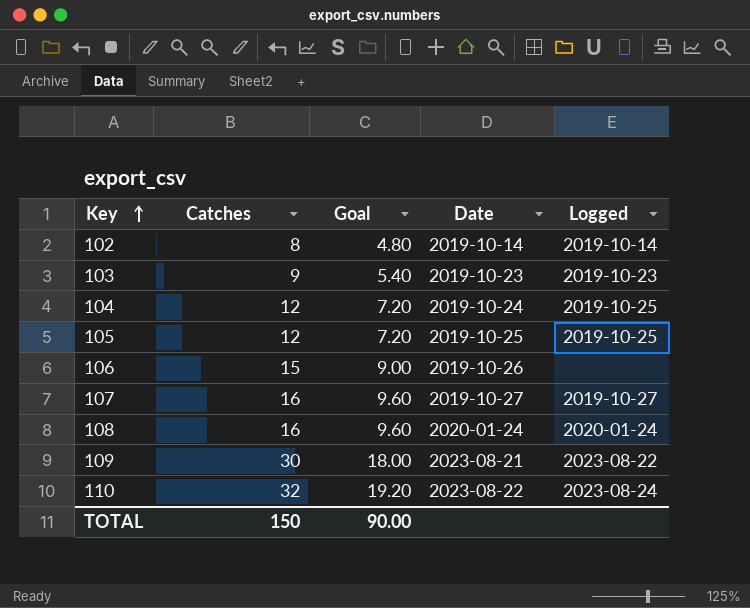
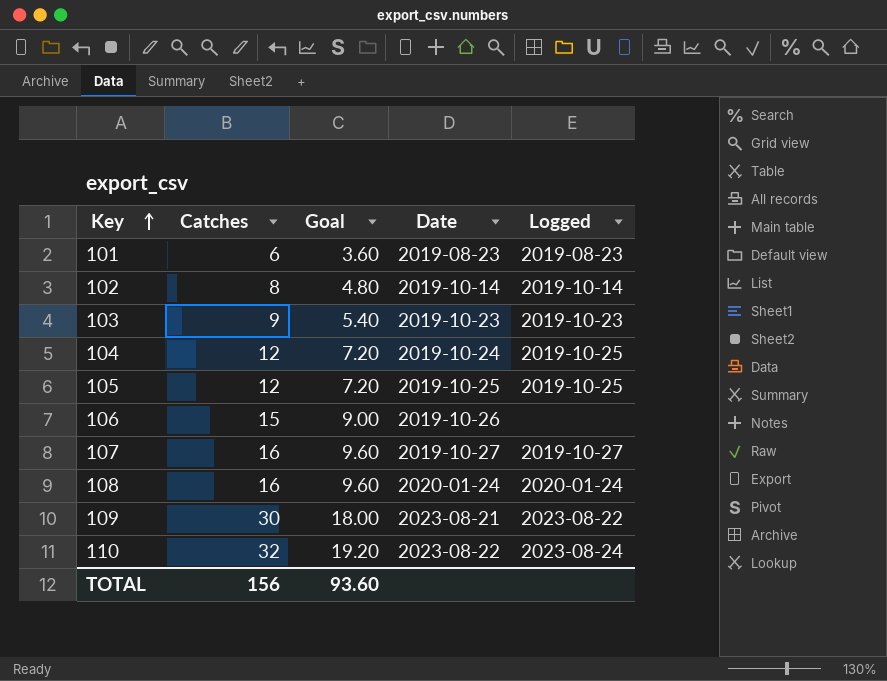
row 101: none -> 6 | 3.60 | 2019-08-23 | 2019-08-23
TOTAL | Catches: 150 -> 156
TOTAL | Goal: 90.00 -> 93.60

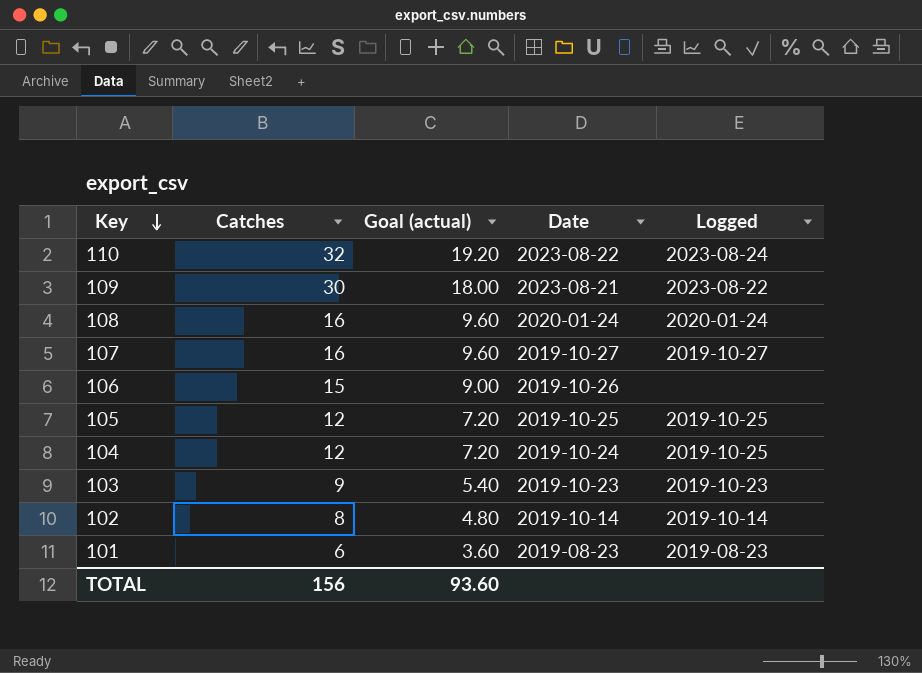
row order: Key ascending -> Key descending
column name: Goal -> Goal (actual)

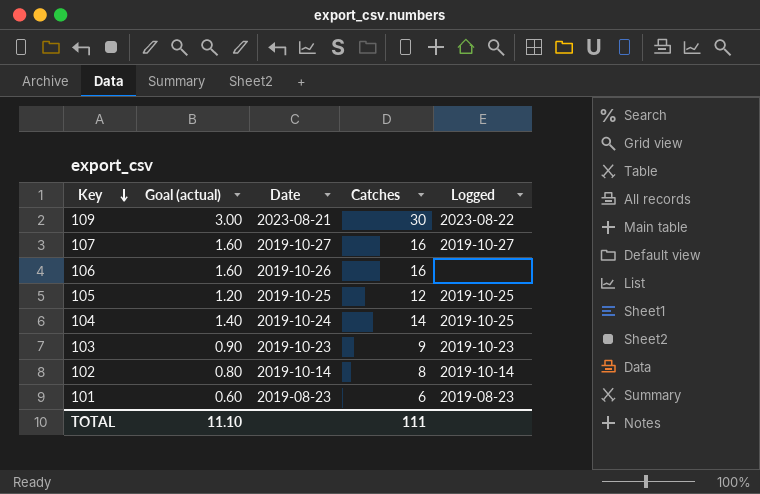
column Goal (actual) | formula: [Catches] * 0.6 -> [Catches] * 0.1
column Catches | position: 2 -> 4
row 110: 32 | 19.20 | 2023-08-22 | 2023-08-24 -> none
row 108: 16 | 9.60 | 2020-01-24 | 2020-01-24 -> none
106 | Catches: 15 -> 16
104 | Catches: 12 -> 14
TOTAL | Goal (actual): 93.60 -> 11.10
TOTAL | Catches: 156 -> 111

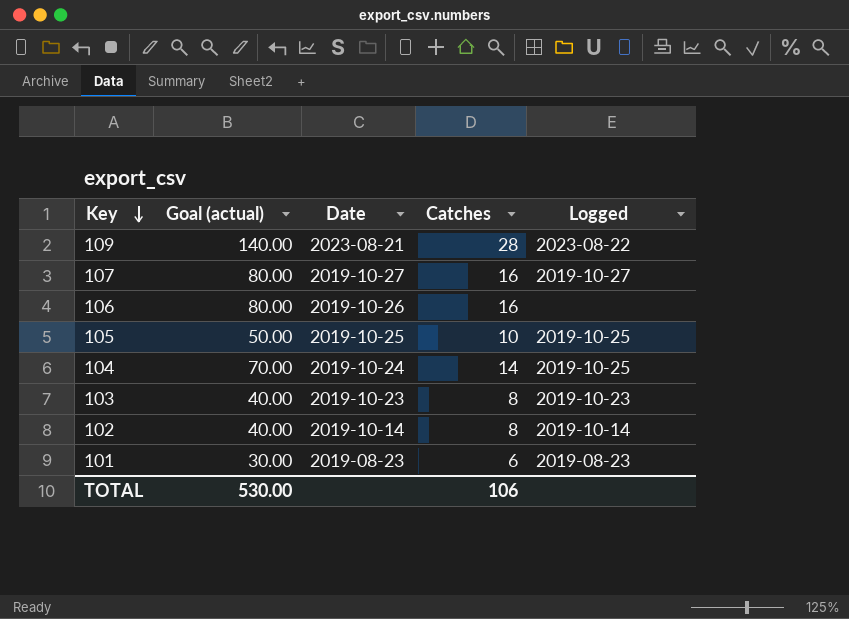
column Goal (actual) | formula: [Catches] * 0.1 -> [Catches] * 5
109 | Catches: 30 -> 28
105 | Catches: 12 -> 10
103 | Catches: 9 -> 8
TOTAL | Goal (actual): 11.10 -> 530.00
TOTAL | Catches: 111 -> 106

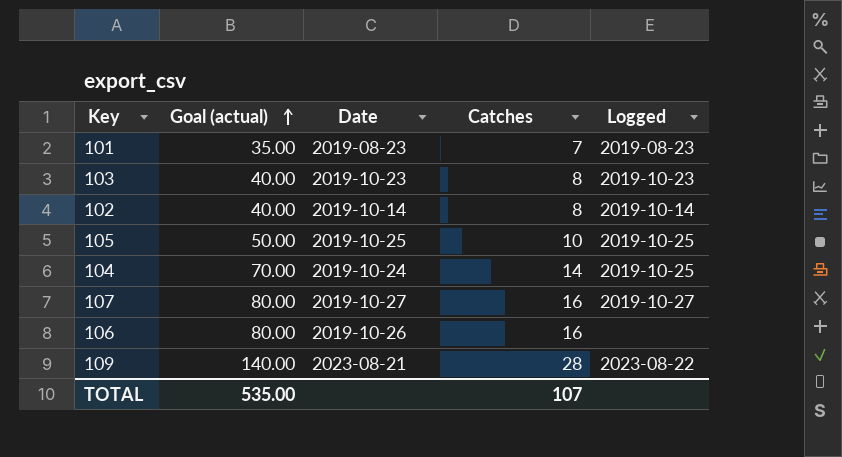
row order: Key descending -> Goal (actual) ascending
101 | Goal (actual): 30.00 -> 35.00
101 | Catches: 6 -> 7
TOTAL | Goal (actual): 530.00 -> 535.00
TOTAL | Catches: 106 -> 107

